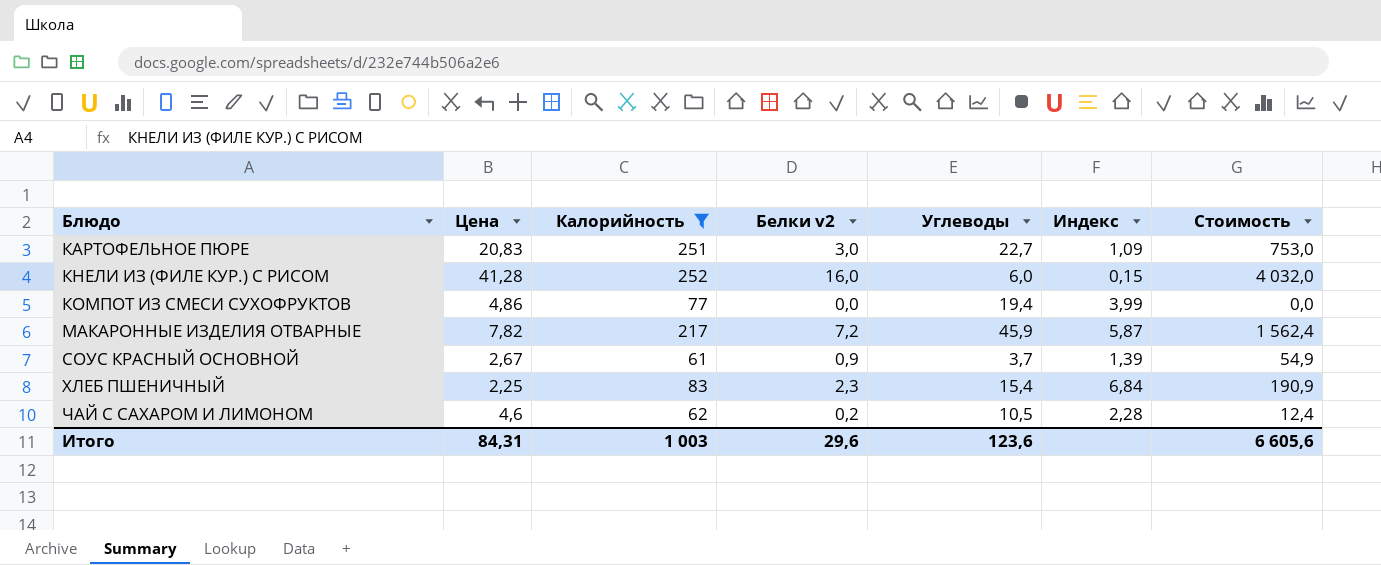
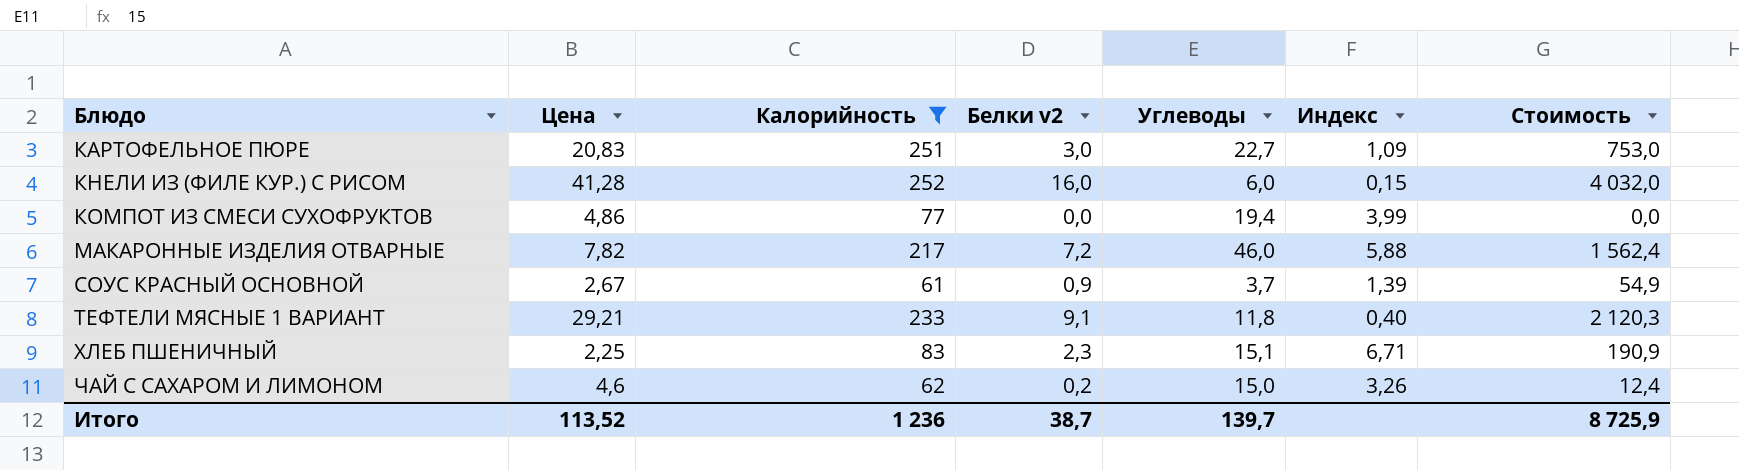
МАКАРОННЫЕ ИЗДЕЛИЯ ОТВАРНЫЕ | Углеводы: 45,9 -> 46,0
МАКАРОННЫЕ ИЗДЕЛИЯ ОТВАРНЫЕ | Индекс: 5,87 -> 5,88
row ТЕФТЕЛИ МЯСНЫЕ 1 ВАРИАНТ: none -> 29,21 | 233 | 9,1 | 11,8 | 0,40 | 2 120,3
ХЛЕБ ПШЕНИЧНЫЙ | Углеводы: 15,4 -> 15,1
ХЛЕБ ПШЕНИЧНЫЙ | Индекс: 6,84 -> 6,71
ЧАЙ С САХАРОМ И ЛИМОНОМ | Углеводы: 10,5 -> 15,0
ЧАЙ С САХАРОМ И ЛИМОНОМ | Индекс: 2,28 -> 3,26
Итого | Цена: 84,31 -> 113,52
Итого | Калорийность: 1 003 -> 1 236
Итого | Белки v2: 29,6 -> 38,7
Итого | Углеводы: 123,6 -> 139,7
Итого | Стоимость: 6 605,6 -> 8 725,9

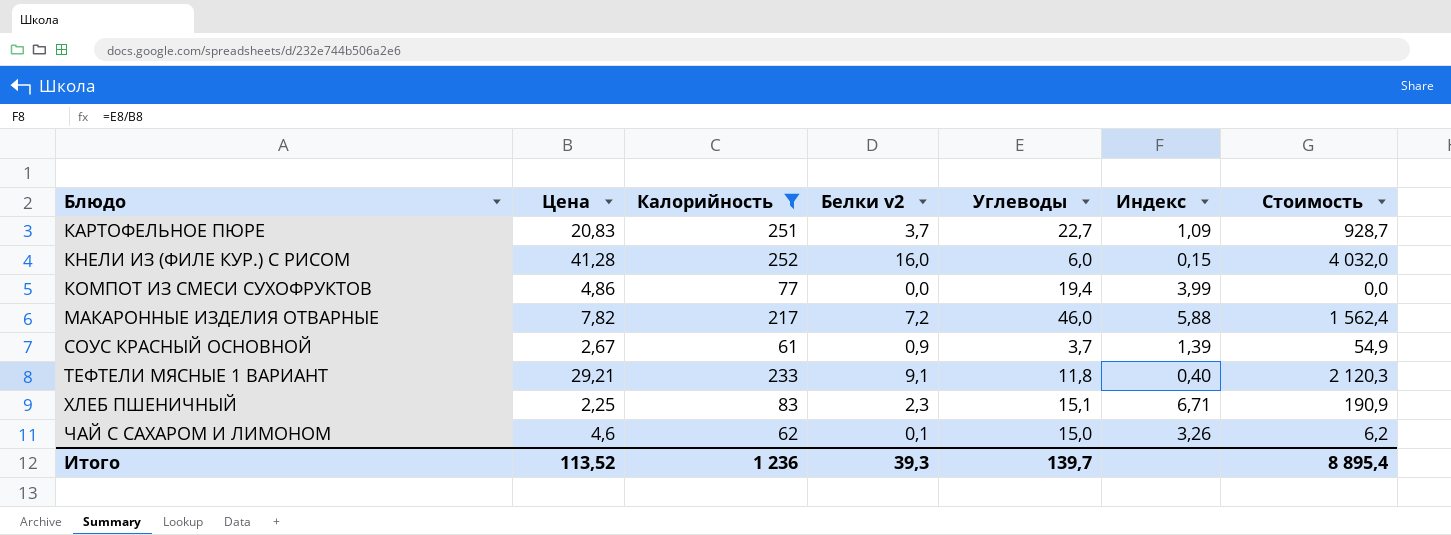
КАРТОФЕЛЬНОЕ ПЮРЕ | Белки v2: 3,0 -> 3,7
КАРТОФЕЛЬНОЕ ПЮРЕ | Стоимость: 753,0 -> 928,7
ЧАЙ С САХАРОМ И ЛИМОНОМ | Белки v2: 0,2 -> 0,1
ЧАЙ С САХАРОМ И ЛИМОНОМ | Стоимость: 12,4 -> 6,2
Итого | Белки v2: 38,7 -> 39,3
Итого | Стоимость: 8 725,9 -> 8 895,4

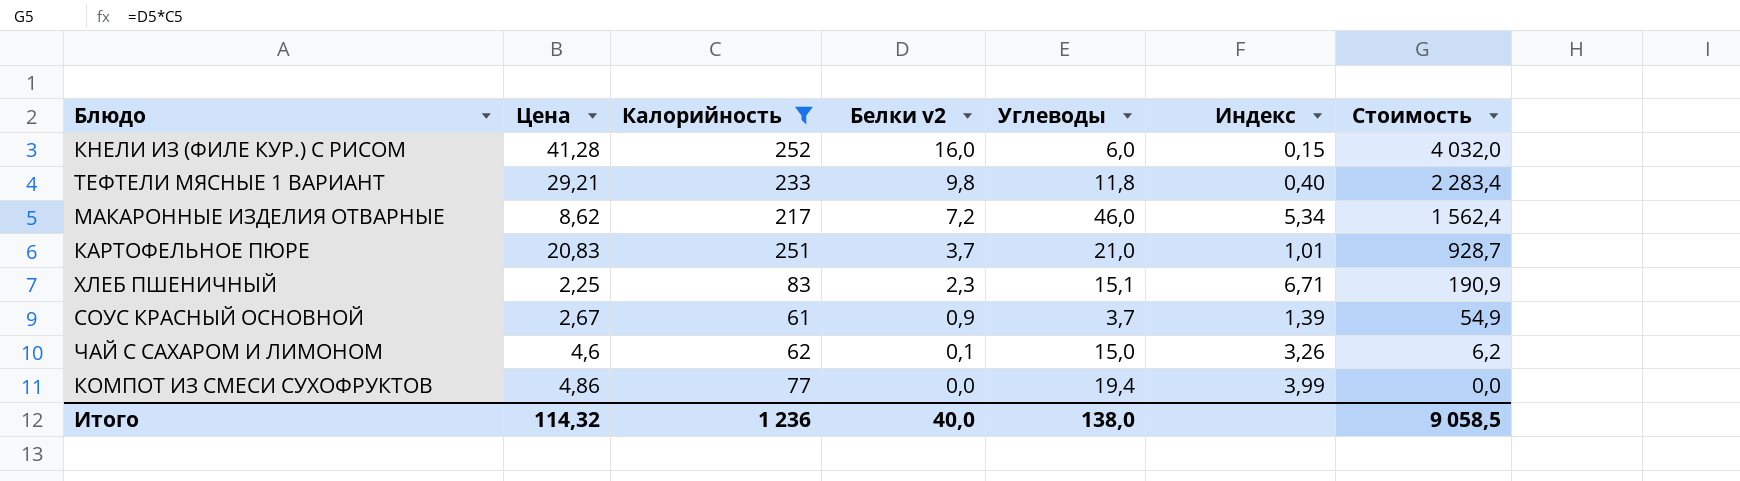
row order: Блюдо ascending -> Белки v2 descending
ТЕФТЕЛИ МЯСНЫЕ 1 ВАРИАНТ | Белки v2: 9,1 -> 9,8
ТЕФТЕЛИ МЯСНЫЕ 1 ВАРИАНТ | Стоимость: 2 120,3 -> 2 283,4
МАКАРОННЫЕ ИЗДЕЛИЯ ОТВАРНЫЕ | Цена: 7,82 -> 8,62
МАКАРОННЫЕ ИЗДЕЛИЯ ОТВАРНЫЕ | Индекс: 5,88 -> 5,34
КАРТОФЕЛЬНОЕ ПЮРЕ | Углеводы: 22,7 -> 21,0
КАРТОФЕЛЬНОЕ ПЮРЕ | Индекс: 1,09 -> 1,01
Итого | Цена: 113,52 -> 114,32
Итого | Белки v2: 39,3 -> 40,0
Итого | Углеводы: 139,7 -> 138,0
Итого | Стоимость: 8 895,4 -> 9 058,5

